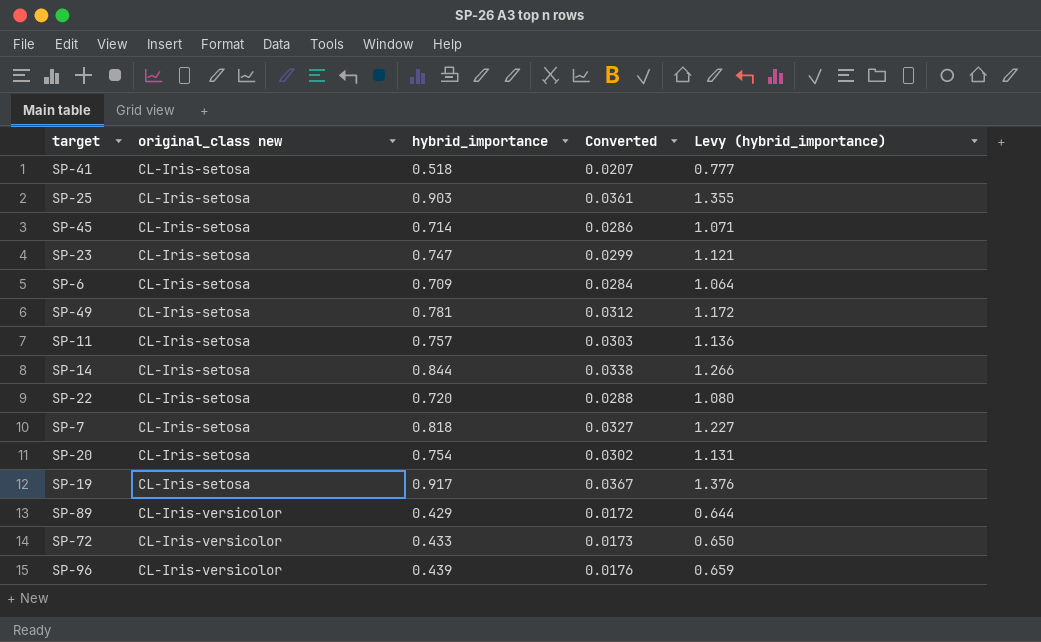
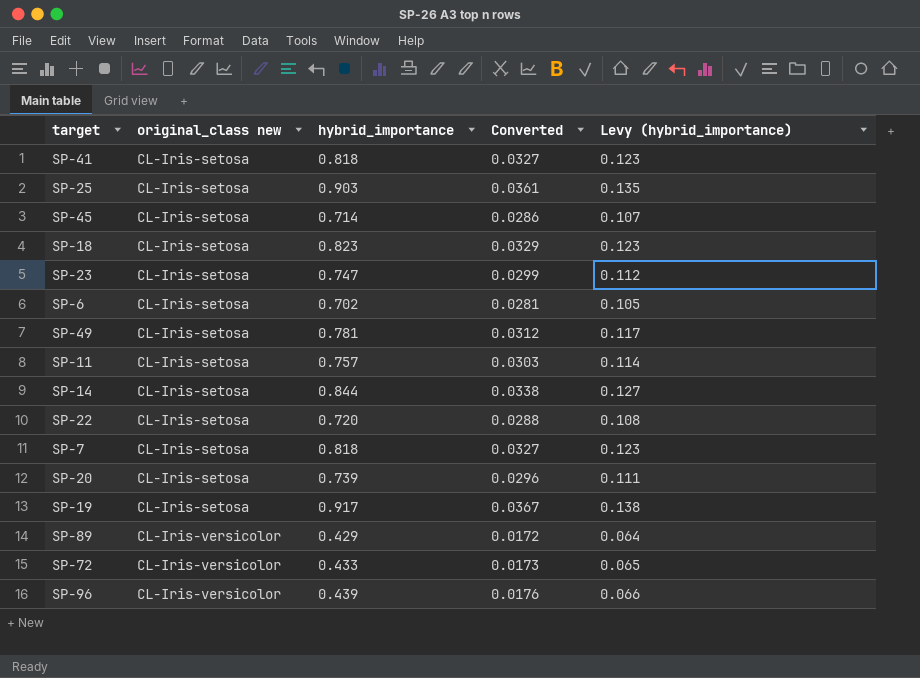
column Levy (hybrid_importance) | formula: [hybrid_importance] * 1.5 -> [hybrid_importance] * 0.15
SP-41 | hybrid_importance: 0.518 -> 0.818
SP-41 | Converted: 0.0207 -> 0.0327
row SP-18: none -> CL-Iris-setosa | 0.823 | 0.0329 | 0.123
SP-6 | hybrid_importance: 0.709 -> 0.702
SP-6 | Converted: 0.0284 -> 0.0281
SP-20 | hybrid_importance: 0.754 -> 0.739
SP-20 | Converted: 0.0302 -> 0.0296

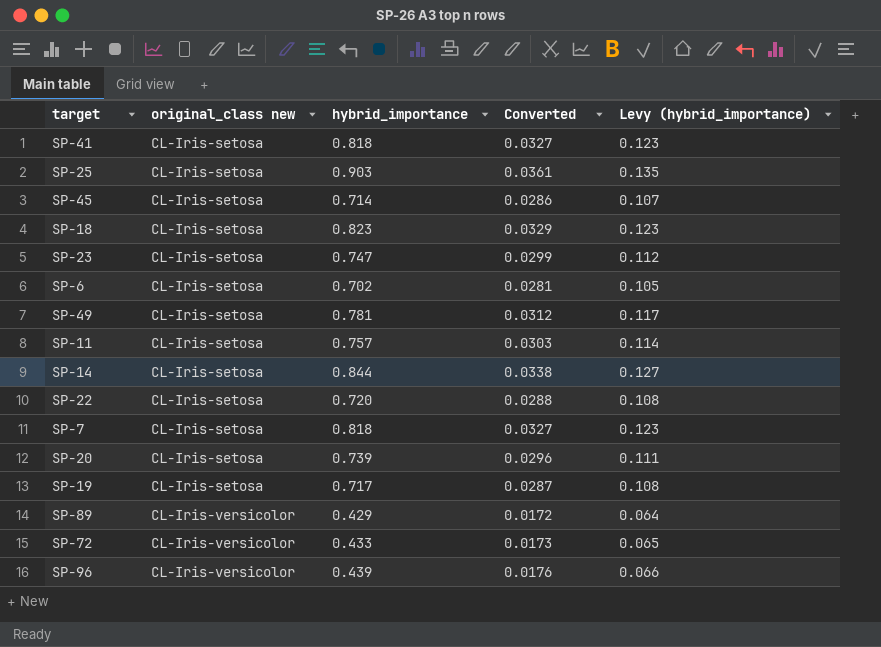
SP-19 | hybrid_importance: 0.917 -> 0.717
SP-19 | Converted: 0.0367 -> 0.0287
SP-19 | Levy (hybrid_importance): 0.138 -> 0.108

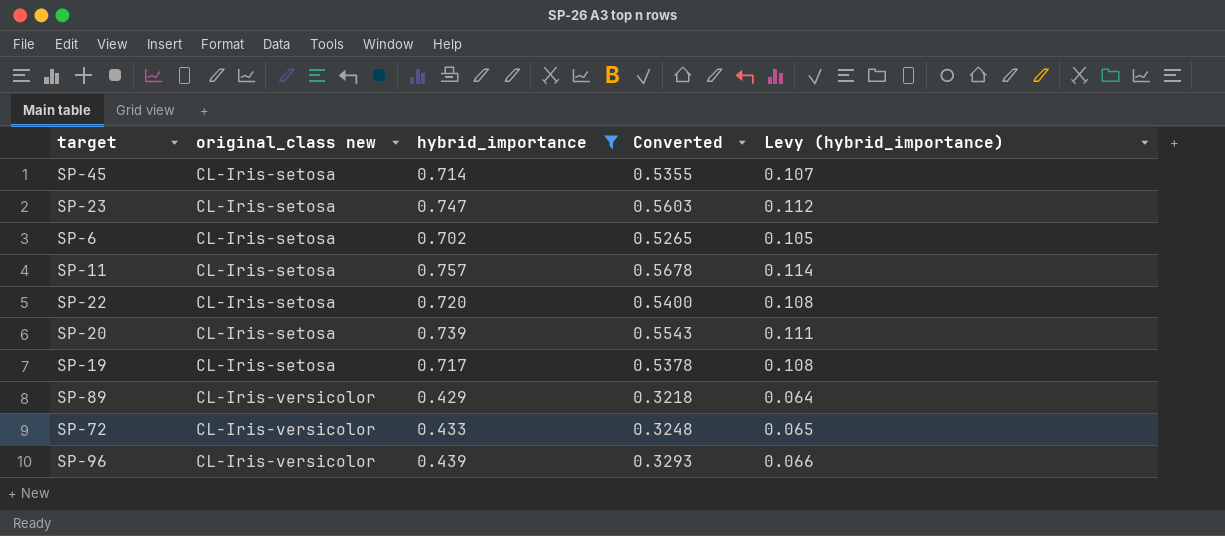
filter: none -> hybrid_importance <= 0.757
column Converted | formula: [hybrid_importance] * 0.04 -> [hybrid_importance] * 0.75

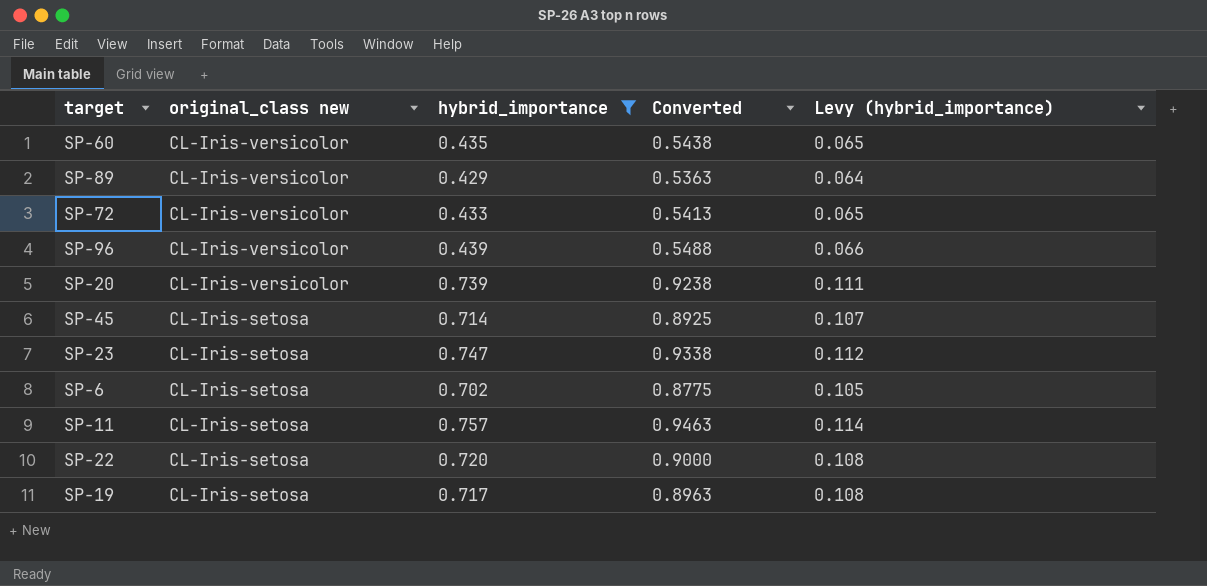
row order: original_class new ascending -> original_class new descending
column Converted | formula: [hybrid_importance] * 0.75 -> [hybrid_importance] * 1.25
row SP-60: none -> CL-Iris-versicolor | 0.435 | 0.5438 | 0.065
SP-20 | original_class new: CL-Iris-setosa -> CL-Iris-versicolor

